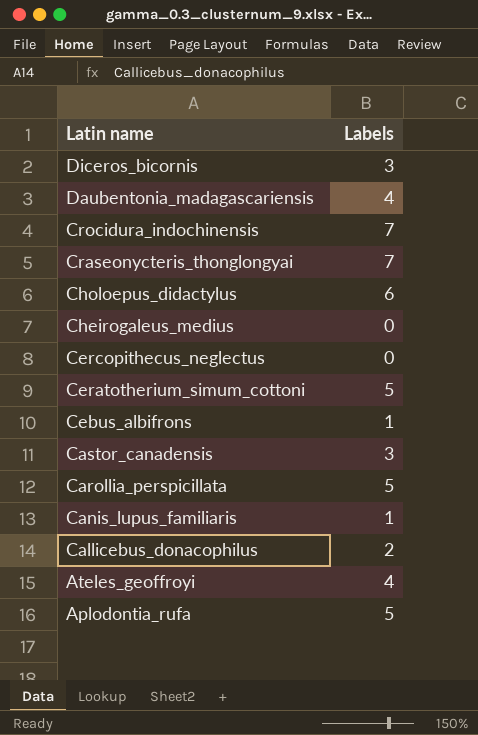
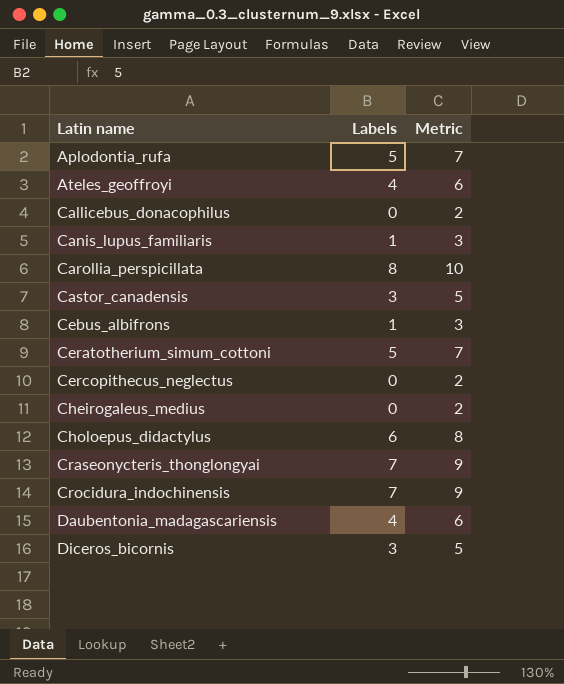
row order: Latin name descending -> Latin name ascending
column Metric | formula: none -> [Labels] + 2
Callicebus_donacophilus | Labels: 2 -> 0
Carollia_perspicillata | Labels: 5 -> 8

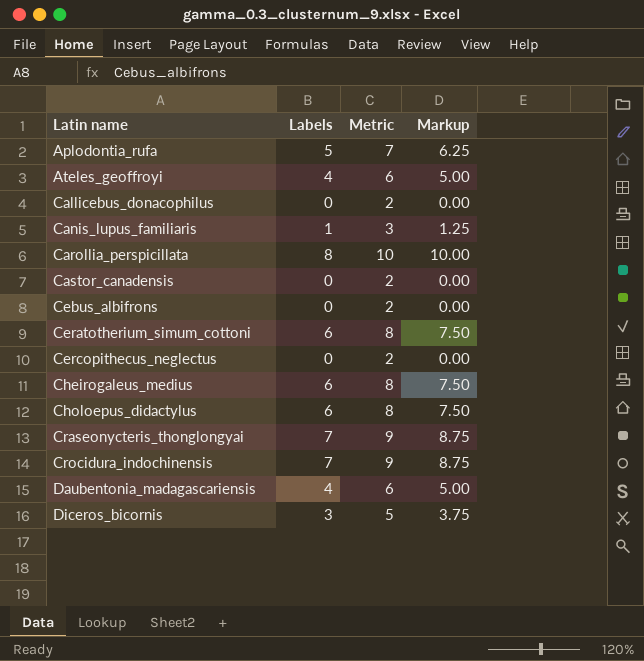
column Markup | formula: none -> [Labels] * 1.25
Castor_canadensis | Labels: 3 -> 0
Castor_canadensis | Metric: 5 -> 2
Cebus_albifrons | Labels: 1 -> 0
Cebus_albifrons | Metric: 3 -> 2
Ceratotherium_simum_cottoni | Labels: 5 -> 6
Ceratotherium_simum_cottoni | Metric: 7 -> 8
Cheirogaleus_medius | Labels: 0 -> 6
Cheirogaleus_medius | Metric: 2 -> 8

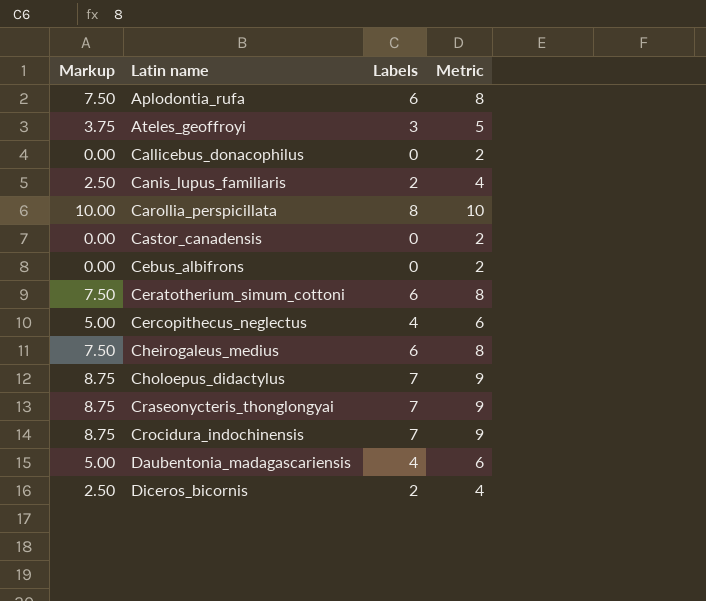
column Markup | position: 4 -> 1
Aplodontia_rufa | Markup: 6.25 -> 7.50
Aplodontia_rufa | Labels: 5 -> 6
Aplodontia_rufa | Metric: 7 -> 8
Ateles_geoffroyi | Markup: 5.00 -> 3.75
Ateles_geoffroyi | Labels: 4 -> 3
Ateles_geoffroyi | Metric: 6 -> 5
Canis_lupus_familiaris | Markup: 1.25 -> 2.50
Canis_lupus_familiaris | Labels: 1 -> 2
Canis_lupus_familiaris | Metric: 3 -> 4
Cercopithecus_neglectus | Markup: 0.00 -> 5.00
Cercopithecus_neglectus | Labels: 0 -> 4
Cercopithecus_neglectus | Metric: 2 -> 6
Choloepus_didactylus | Markup: 7.50 -> 8.75
Choloepus_didactylus | Labels: 6 -> 7
Choloepus_didactylus | Metric: 8 -> 9
Diceros_bicornis | Markup: 3.75 -> 2.50
Diceros_bicornis | Labels: 3 -> 2
Diceros_bicornis | Metric: 5 -> 4

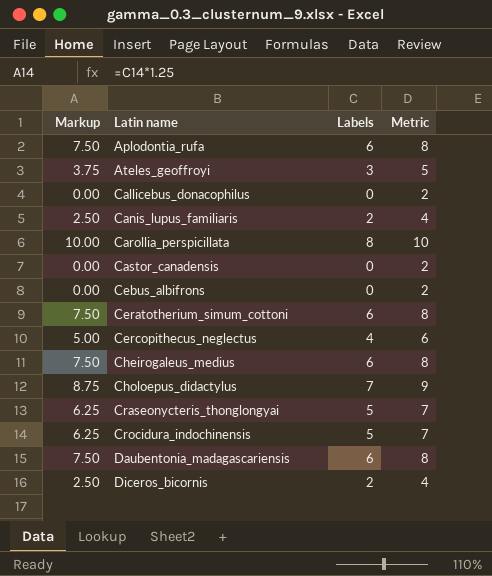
Craseonycteris_thonglongyai | Markup: 8.75 -> 6.25
Craseonycteris_thonglongyai | Labels: 7 -> 5
Craseonycteris_thonglongyai | Metric: 9 -> 7
Crocidura_indochinensis | Markup: 8.75 -> 6.25
Crocidura_indochinensis | Labels: 7 -> 5
Crocidura_indochinensis | Metric: 9 -> 7
Daubentonia_madagascariensis | Markup: 5.00 -> 7.50
Daubentonia_madagascariensis | Labels: 4 -> 6
Daubentonia_madagascariensis | Metric: 6 -> 8

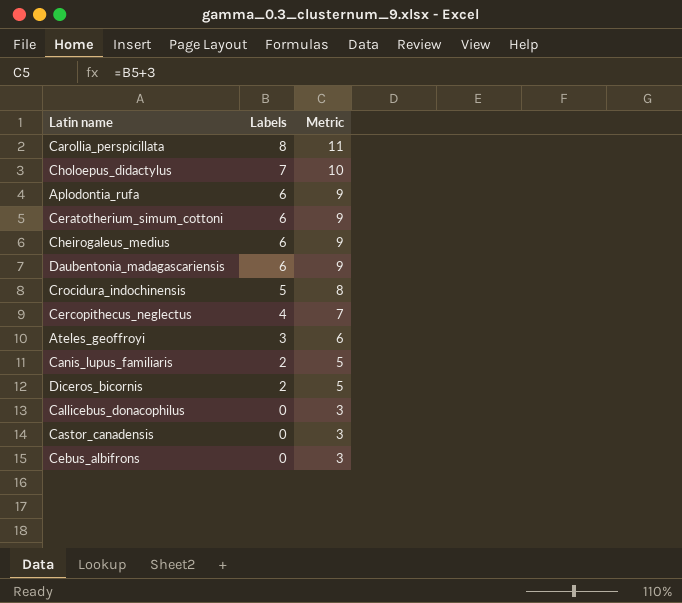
row order: Latin name ascending -> Labels descending
column Markup | formula: [Labels] * 1.25 -> none
column Metric | formula: [Labels] + 2 -> [Labels] + 3
row Craseonycteris_thonglongyai: 6.25 | 5 | 7 -> none

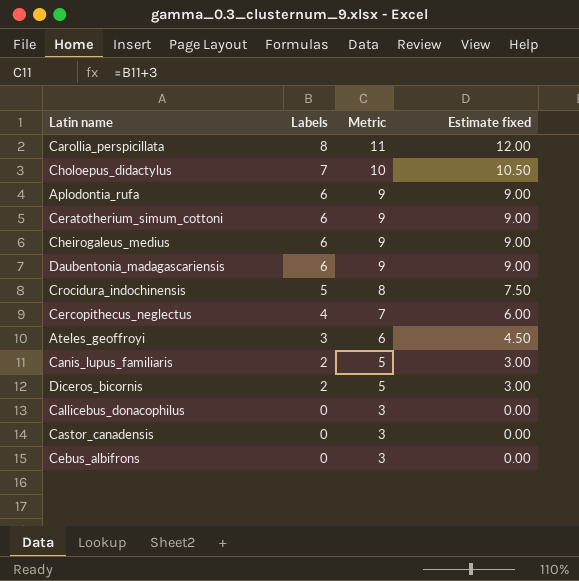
column Estimate fixed | formula: none -> [Labels] * 1.5

